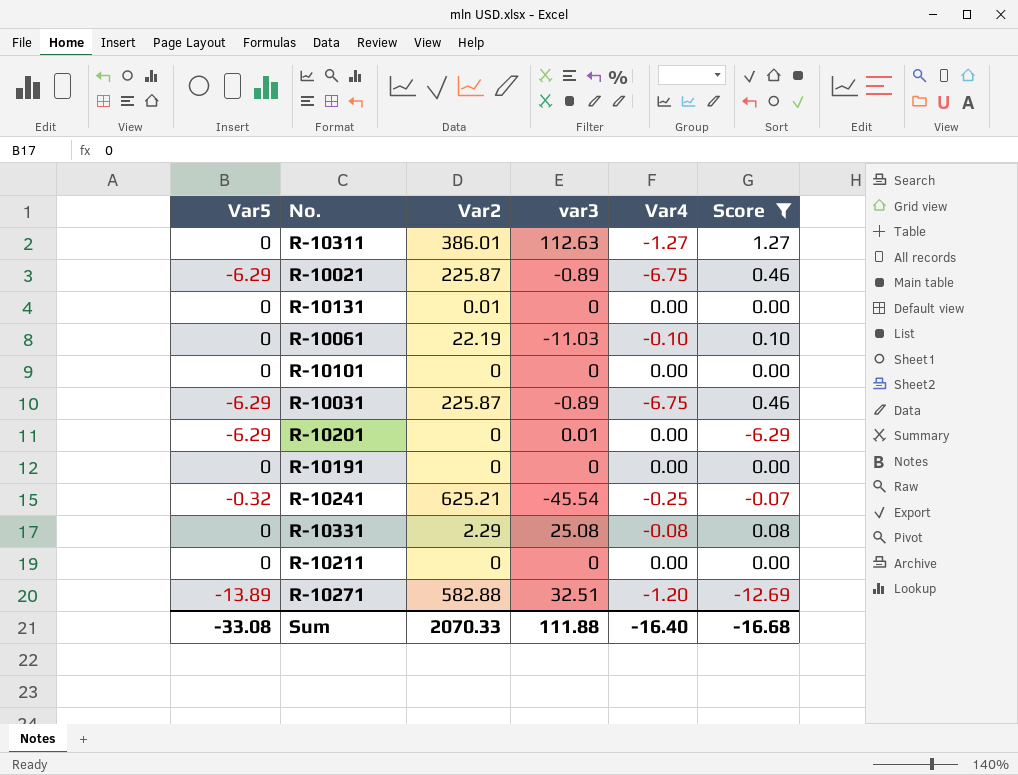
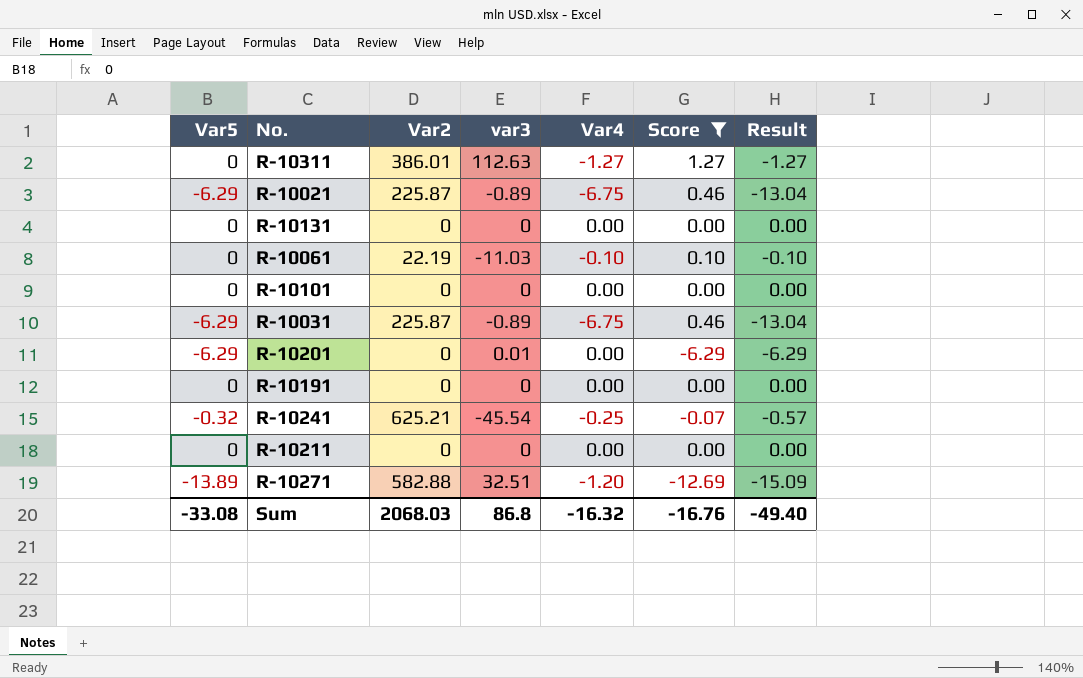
column Result | formula: none -> [Var5] + [Var4]
row R-10331: 0 | 2.29 | 25.08 | -0.08 | 0.08 -> none
R-10131 | Var2: 0.01 -> 0
Sum | Var2: 2070.33 -> 2068.03
Sum | var3: 111.88 -> 86.8
Sum | Var4: -16.40 -> -16.32
Sum | Score: -16.68 -> -16.76

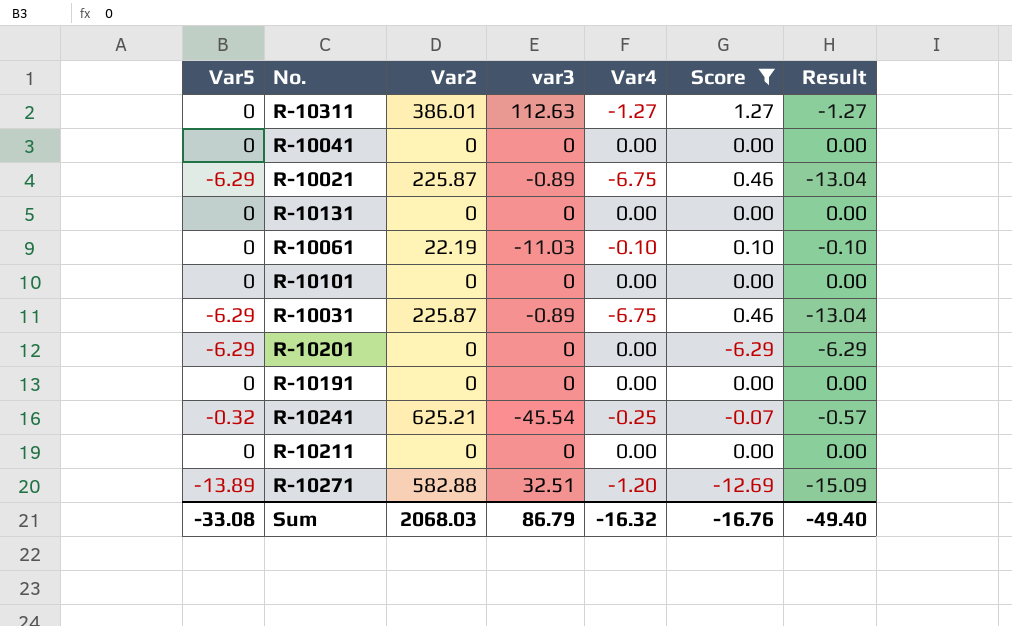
row R-10041: none -> 0 | 0 | 0 | 0.00 | 0.00 | 0.00
R-10201 | var3: 0.01 -> 0
Sum | var3: 86.8 -> 86.79

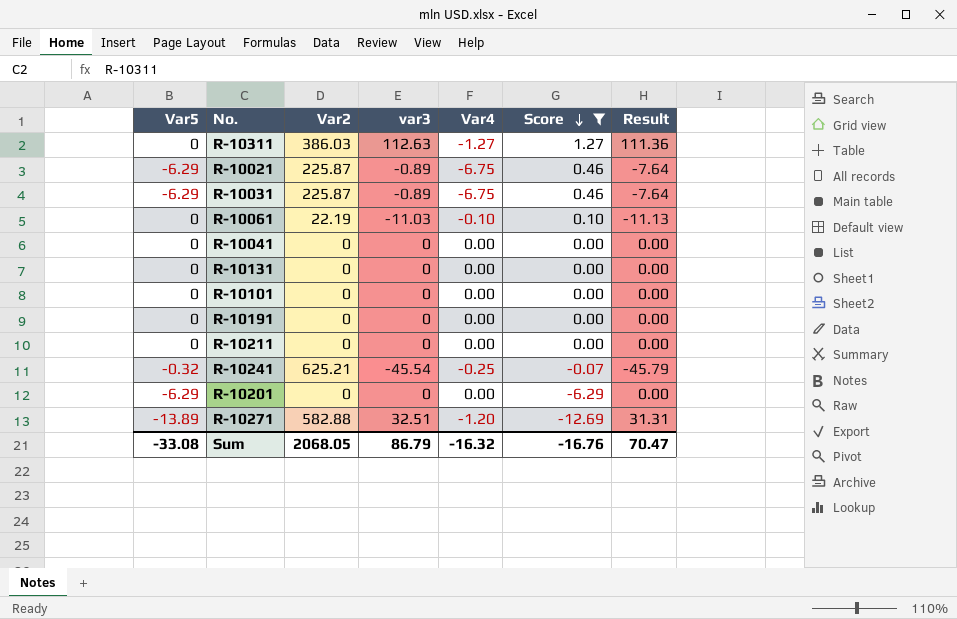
row order: none -> Score descending
column Result | formula: [Var5] + [Var4] -> [var3] + [Var4]
R-10311 | Var2: 386.01 -> 386.03
Sum | Var2: 2068.03 -> 2068.05
Sum | Result: -49.40 -> 70.47

